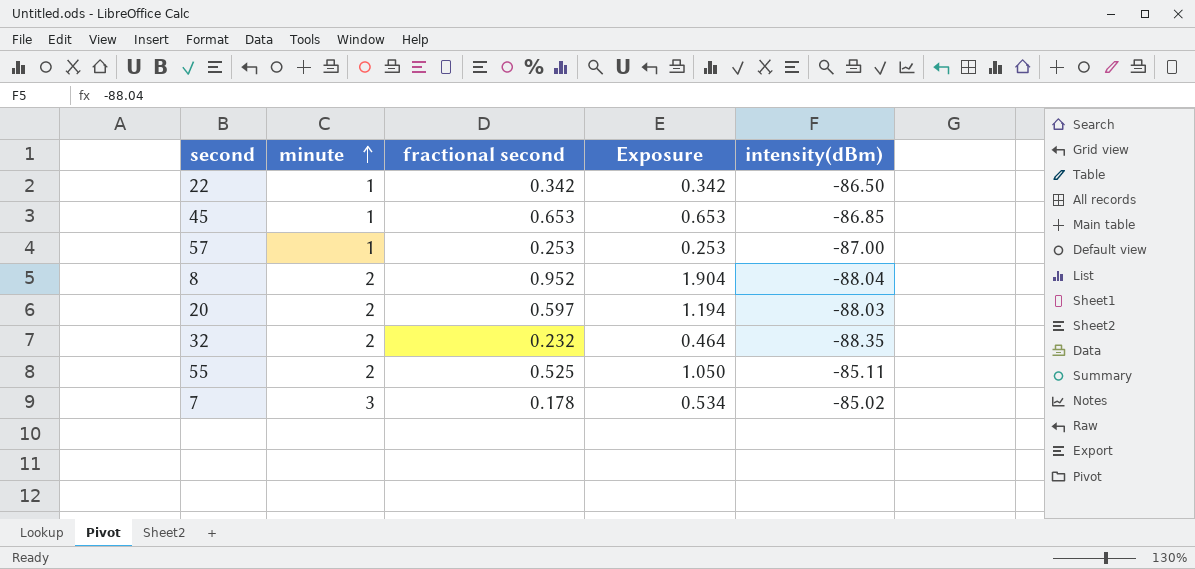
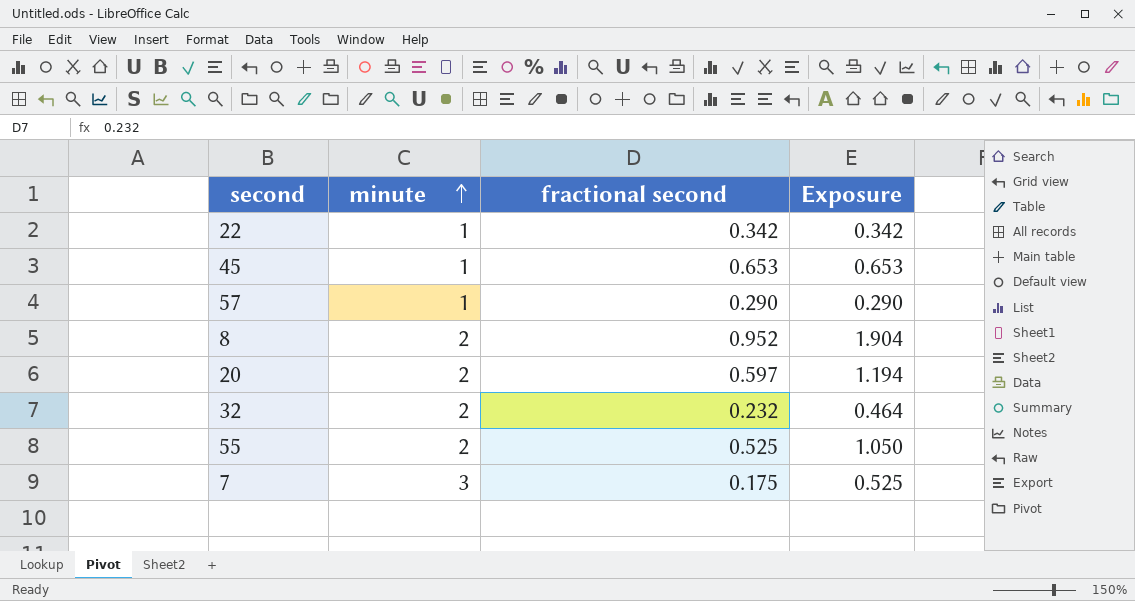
column intensity(dBm) | position: 5 -> none
57 | fractional second: 0.253 -> 0.290
57 | Exposure: 0.253 -> 0.290
7 | fractional second: 0.178 -> 0.175
7 | Exposure: 0.534 -> 0.525

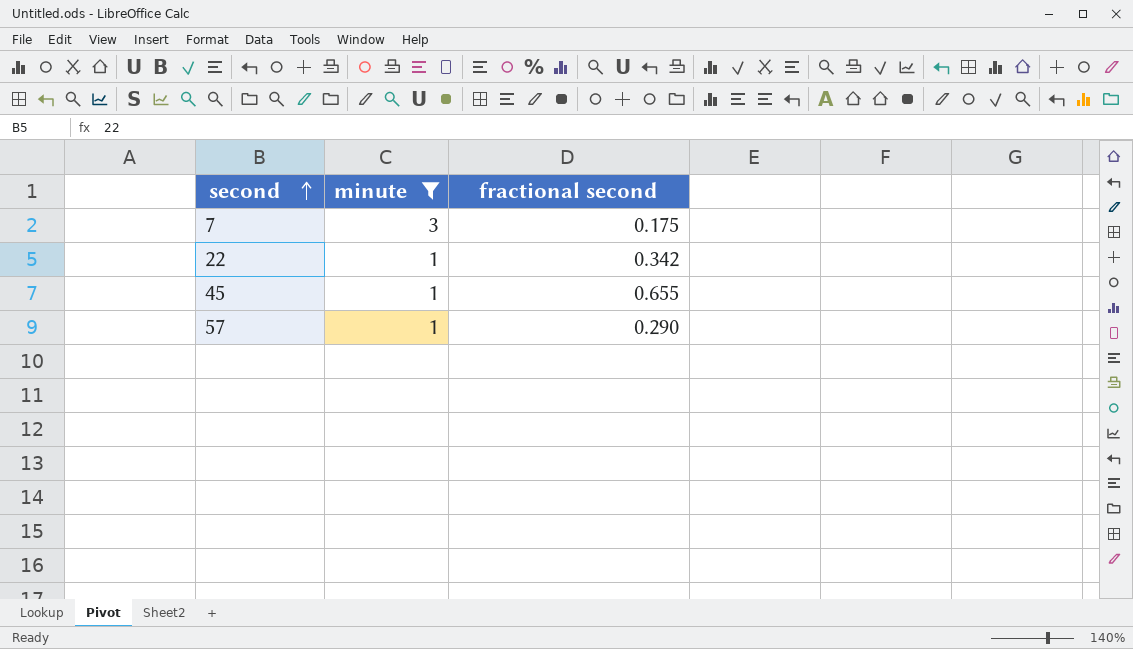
filter: none -> minute != 2
row order: minute ascending -> second ascending
column Exposure | formula: [minute] * [fractional second] -> none
45 | fractional second: 0.653 -> 0.655

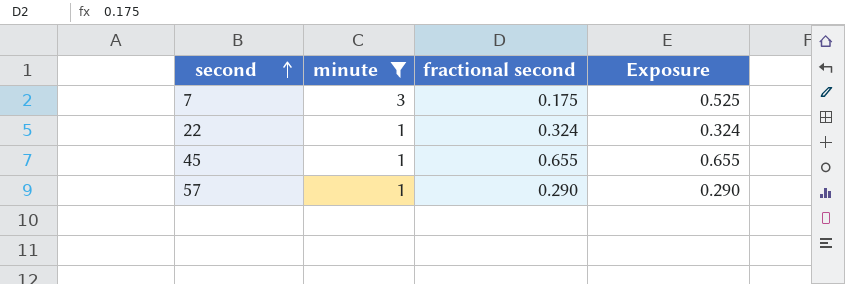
column Exposure | formula: none -> [minute] * [fractional second]
22 | fractional second: 0.342 -> 0.324

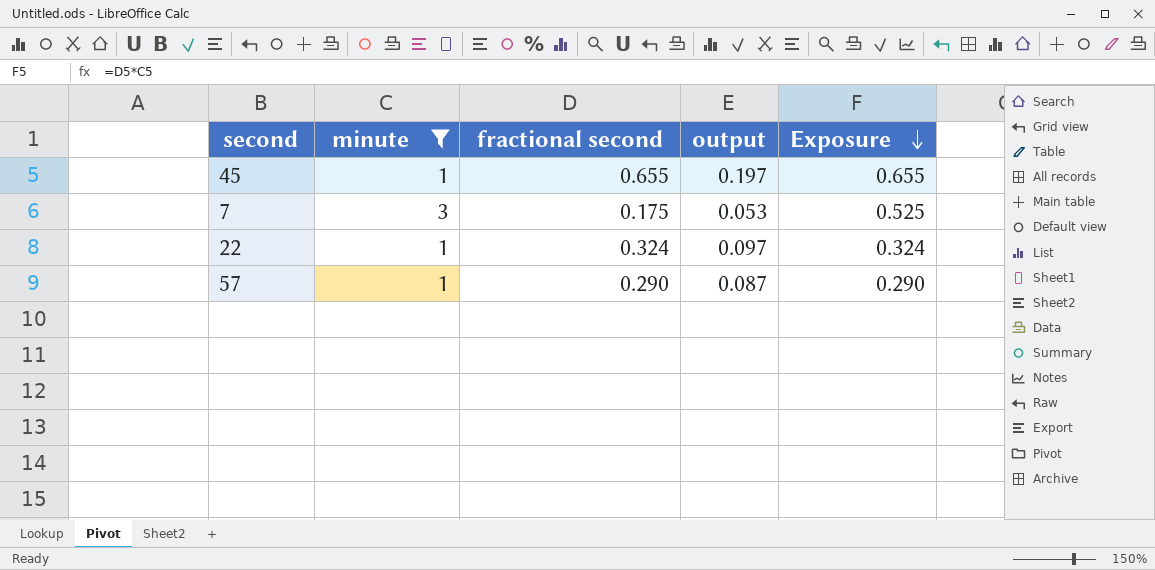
row order: second ascending -> Exposure descending
column output | formula: none -> [fractional second] * 0.3

